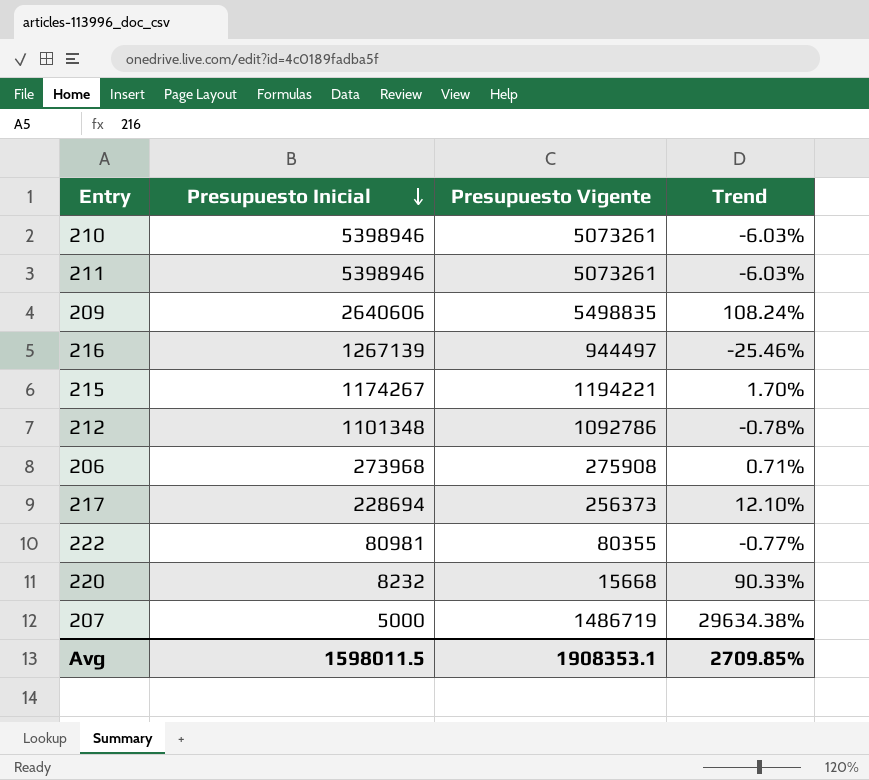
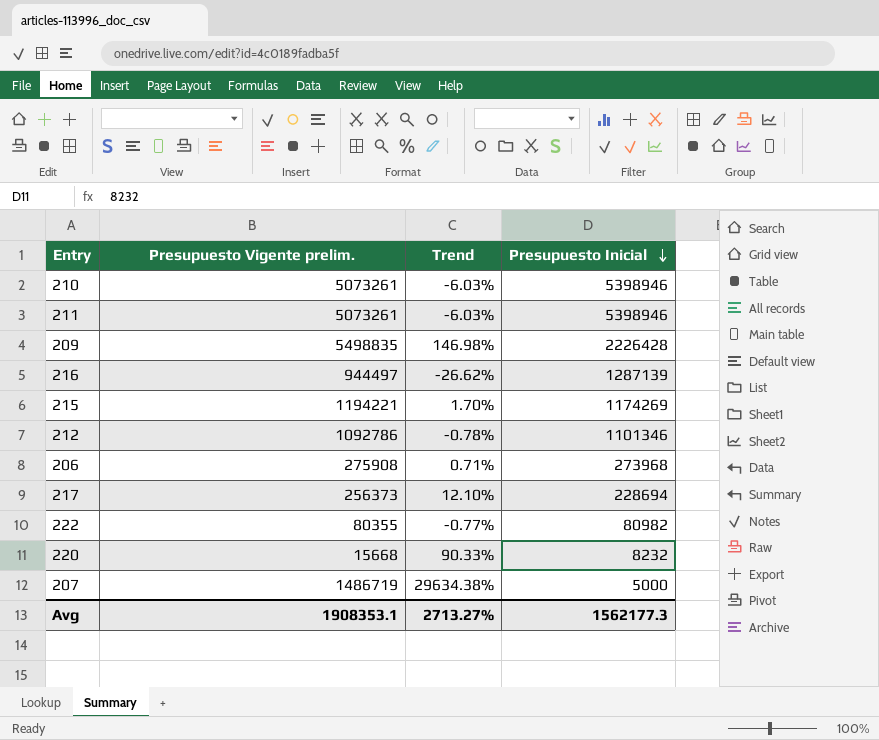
column name: Presupuesto Vigente -> Presupuesto Vigente prelim.
column Presupuesto Inicial | position: 2 -> 4
209 | Trend: 108.24% -> 146.98%
209 | Presupuesto Inicial: 2640606 -> 2226428
216 | Trend: -25.46% -> -26.62%
216 | Presupuesto Inicial: 1267139 -> 1287139
215 | Presupuesto Inicial: 1174267 -> 1174269
212 | Presupuesto Inicial: 1101348 -> 1101346
222 | Presupuesto Inicial: 80981 -> 80982
Avg | Trend: 2709.85% -> 2713.27%
Avg | Presupuesto Inicial: 1598011.5 -> 1562177.3

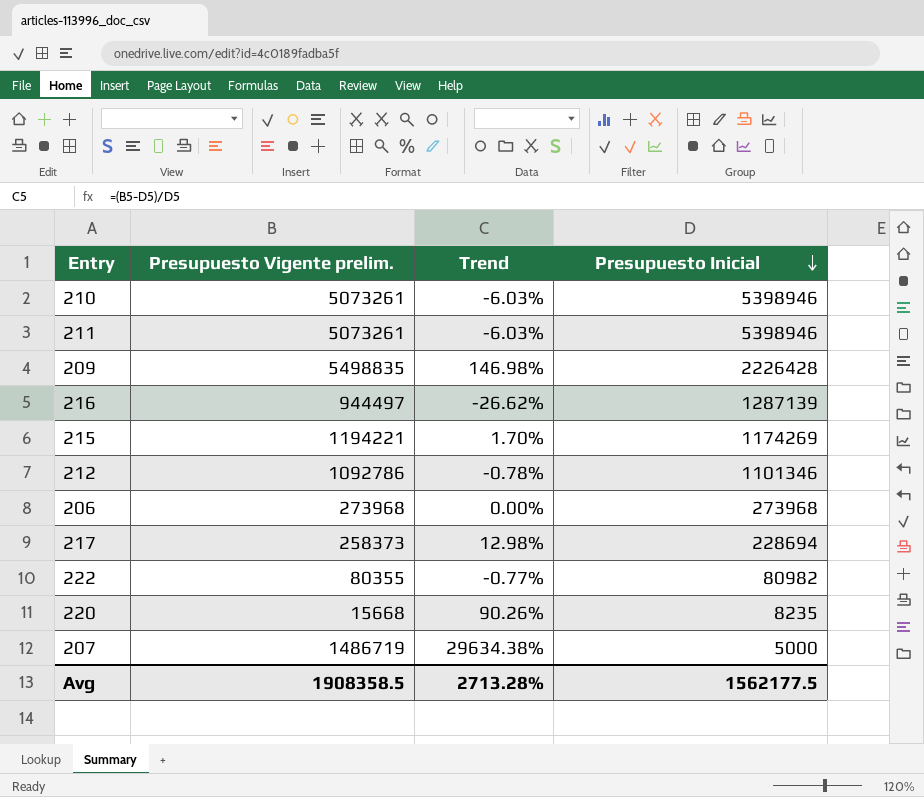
206 | Presupuesto Vigente prelim.: 275908 -> 273968
206 | Trend: 0.71% -> 0.00%
217 | Presupuesto Vigente prelim.: 256373 -> 258373
217 | Trend: 12.10% -> 12.98%
220 | Trend: 90.33% -> 90.26%
220 | Presupuesto Inicial: 8232 -> 8235
Avg | Presupuesto Vigente prelim.: 1908353.1 -> 1908358.5
Avg | Trend: 2713.27% -> 2713.28%
Avg | Presupuesto Inicial: 1562177.3 -> 1562177.5

